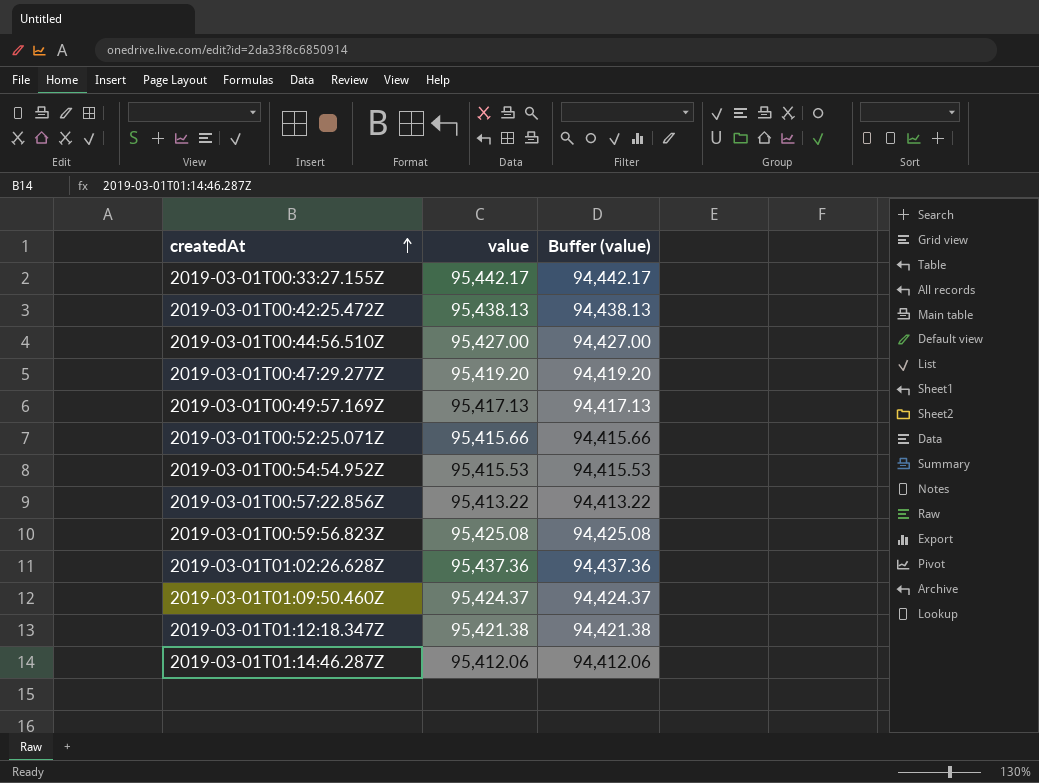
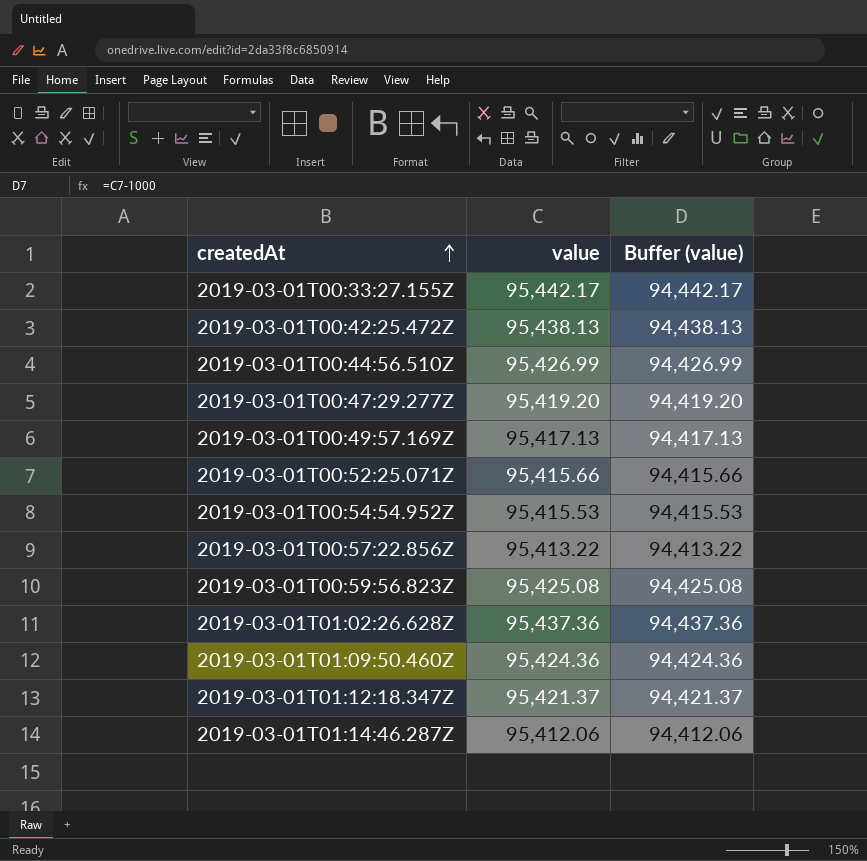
2019-03-01T00:44:56.510Z | value: 95,427.00 -> 95,426.99
2019-03-01T00:44:56.510Z | Buffer (value): 94,427.00 -> 94,426.99
2019-03-01T01:09:50.460Z | value: 95,424.37 -> 95,424.36
2019-03-01T01:09:50.460Z | Buffer (value): 94,424.37 -> 94,424.36
2019-03-01T01:12:18.347Z | value: 95,421.38 -> 95,421.37
2019-03-01T01:12:18.347Z | Buffer (value): 94,421.38 -> 94,421.37

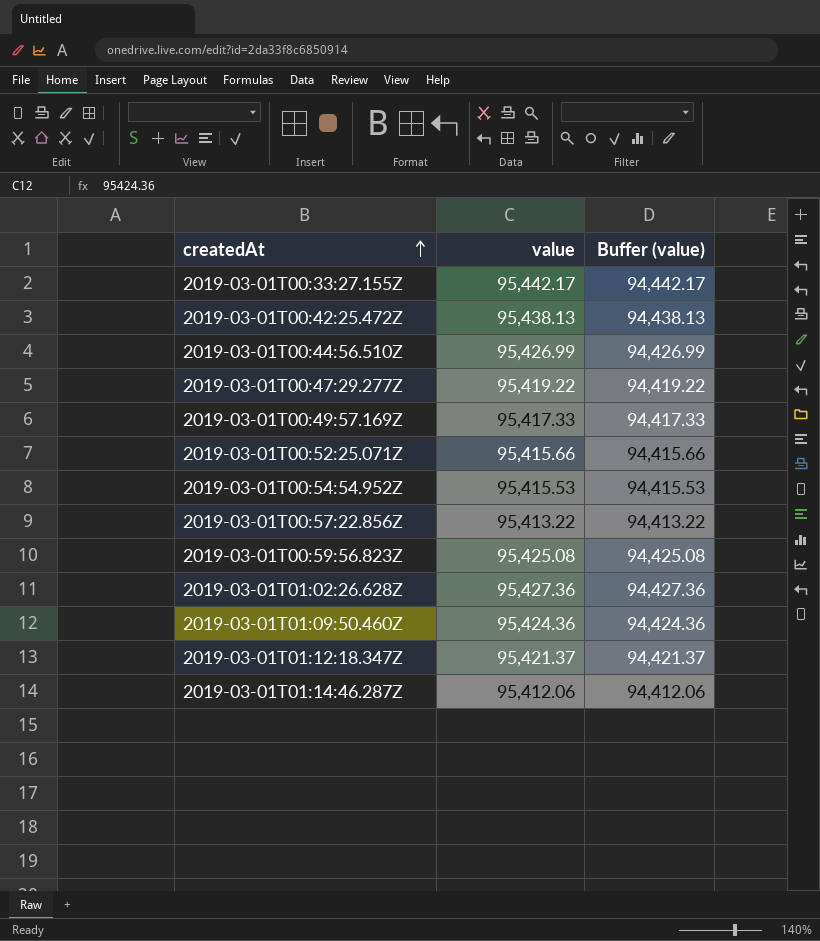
2019-03-01T00:47:29.277Z | value: 95,419.20 -> 95,419.22
2019-03-01T00:47:29.277Z | Buffer (value): 94,419.20 -> 94,419.22
2019-03-01T00:49:57.169Z | value: 95,417.13 -> 95,417.33
2019-03-01T00:49:57.169Z | Buffer (value): 94,417.13 -> 94,417.33
2019-03-01T01:02:26.628Z | value: 95,437.36 -> 95,427.36
2019-03-01T01:02:26.628Z | Buffer (value): 94,437.36 -> 94,427.36

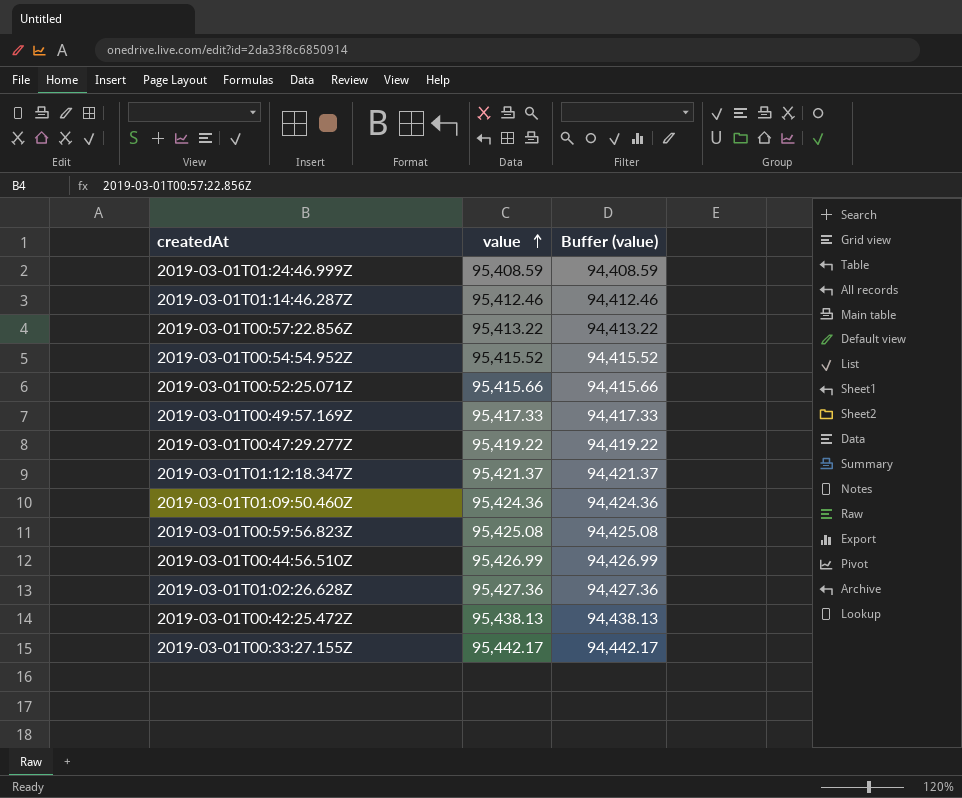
row order: createdAt ascending -> value ascending
row 2019-03-01T01:24:46.999Z: none -> 95,408.59 | 94,408.59
2019-03-01T01:14:46.287Z | value: 95,412.06 -> 95,412.46
2019-03-01T01:14:46.287Z | Buffer (value): 94,412.06 -> 94,412.46
2019-03-01T00:54:54.952Z | value: 95,415.53 -> 95,415.52
2019-03-01T00:54:54.952Z | Buffer (value): 94,415.53 -> 94,415.52

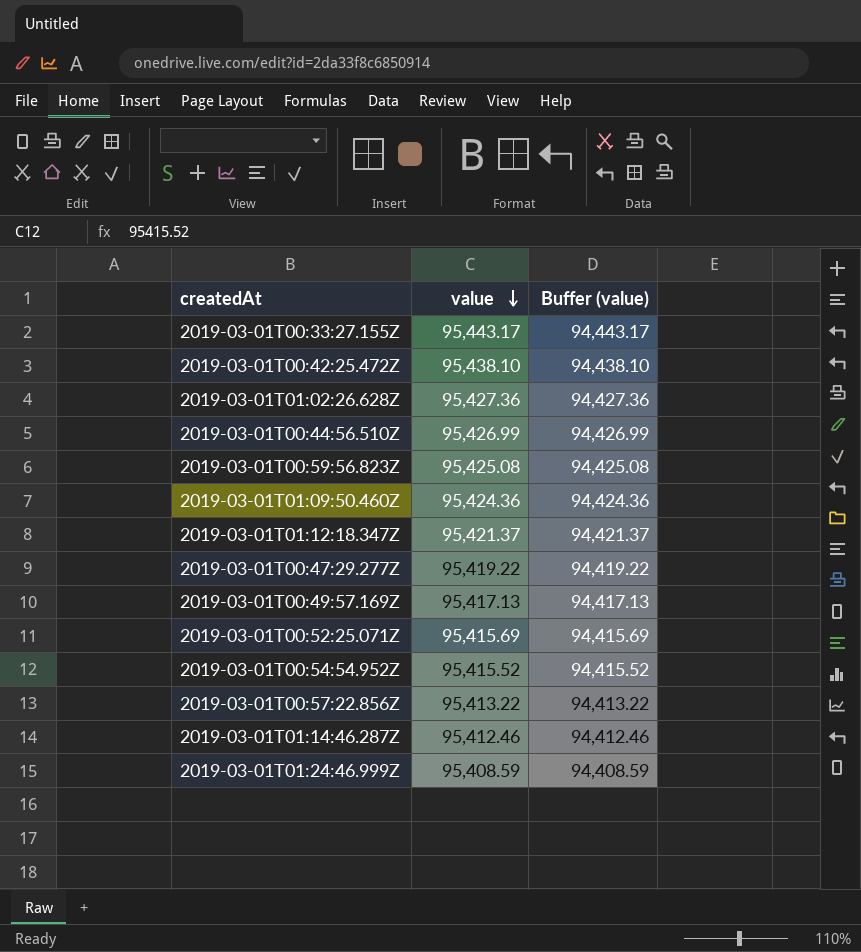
row order: value ascending -> value descending
2019-03-01T00:33:27.155Z | value: 95,442.17 -> 95,443.17
2019-03-01T00:33:27.155Z | Buffer (value): 94,442.17 -> 94,443.17
2019-03-01T00:42:25.472Z | value: 95,438.13 -> 95,438.10
2019-03-01T00:42:25.472Z | Buffer (value): 94,438.13 -> 94,438.10
2019-03-01T00:49:57.169Z | value: 95,417.33 -> 95,417.13
2019-03-01T00:49:57.169Z | Buffer (value): 94,417.33 -> 94,417.13
2019-03-01T00:52:25.071Z | value: 95,415.66 -> 95,415.69
2019-03-01T00:52:25.071Z | Buffer (value): 94,415.66 -> 94,415.69

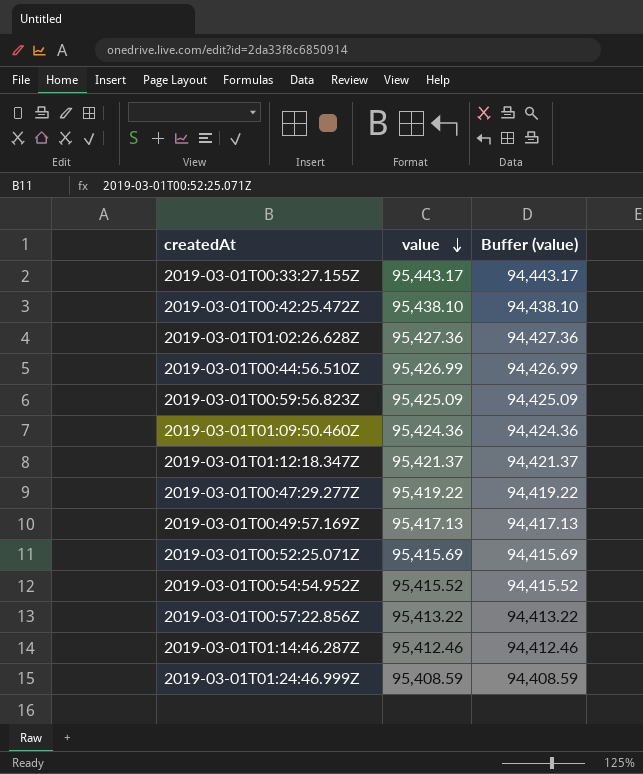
2019-03-01T00:59:56.823Z | value: 95,425.08 -> 95,425.09
2019-03-01T00:59:56.823Z | Buffer (value): 94,425.08 -> 94,425.09

